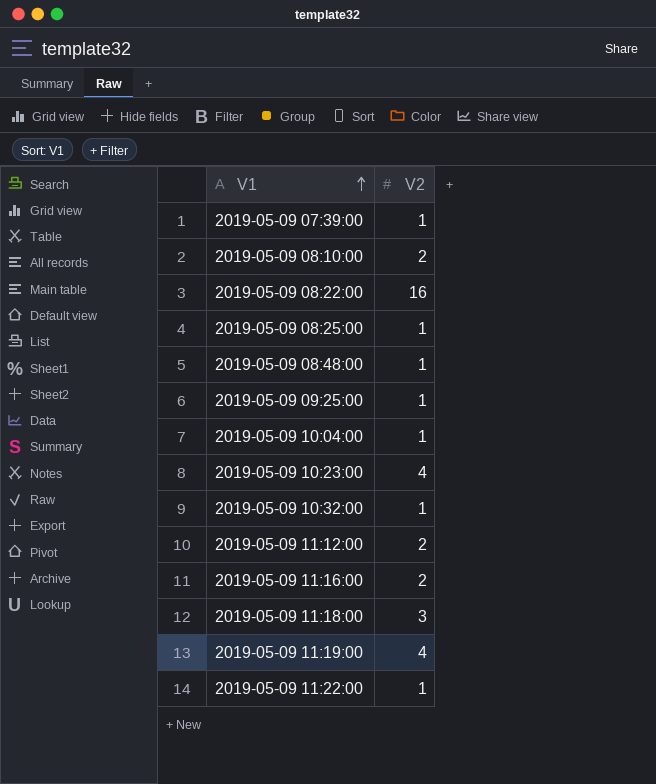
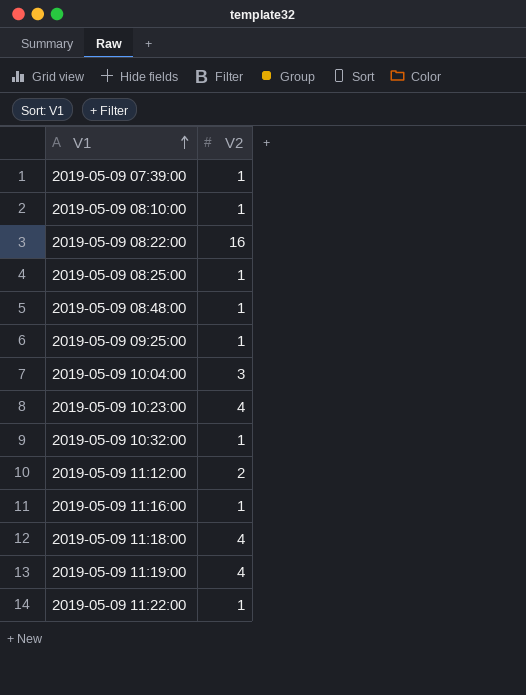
2019-05-09 08:10:00 | V2: 2 -> 1
2019-05-09 10:04:00 | V2: 1 -> 3
2019-05-09 11:16:00 | V2: 2 -> 1
2019-05-09 11:18:00 | V2: 3 -> 4

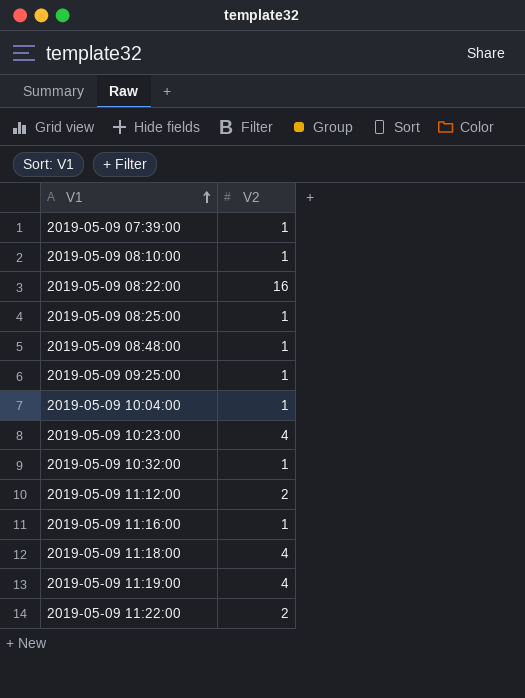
2019-05-09 10:04:00 | V2: 3 -> 1
2019-05-09 11:22:00 | V2: 1 -> 2

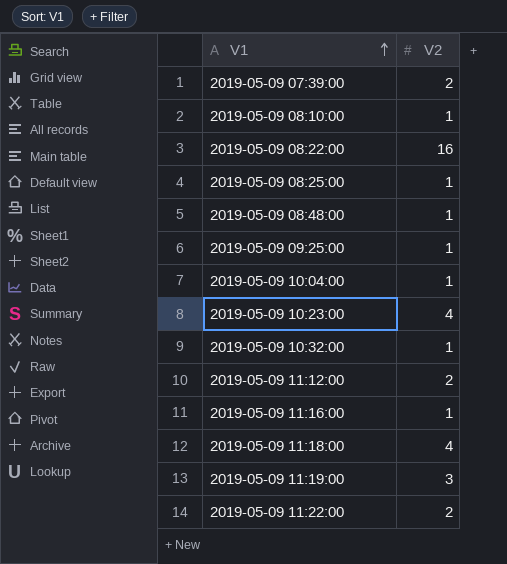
2019-05-09 07:39:00 | V2: 1 -> 2
2019-05-09 11:19:00 | V2: 4 -> 3

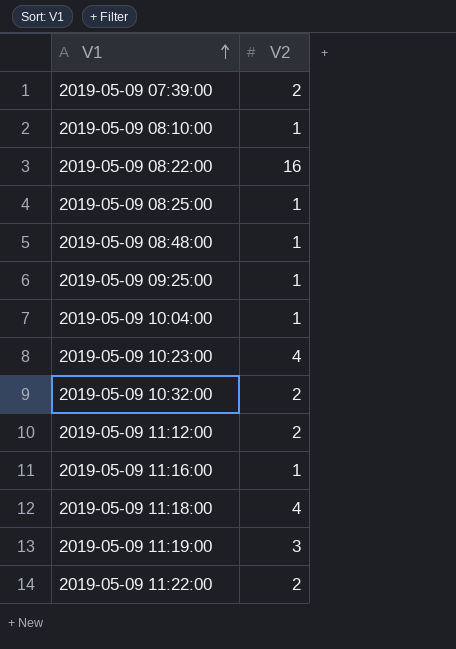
2019-05-09 10:32:00 | V2: 1 -> 2

